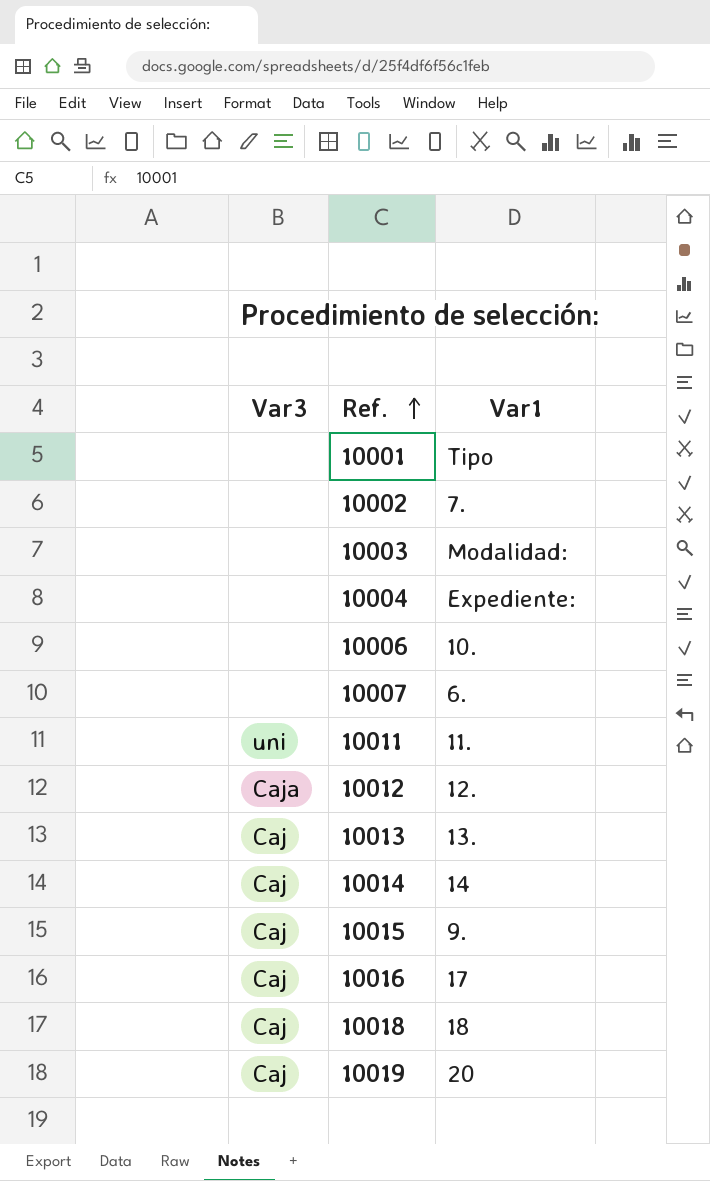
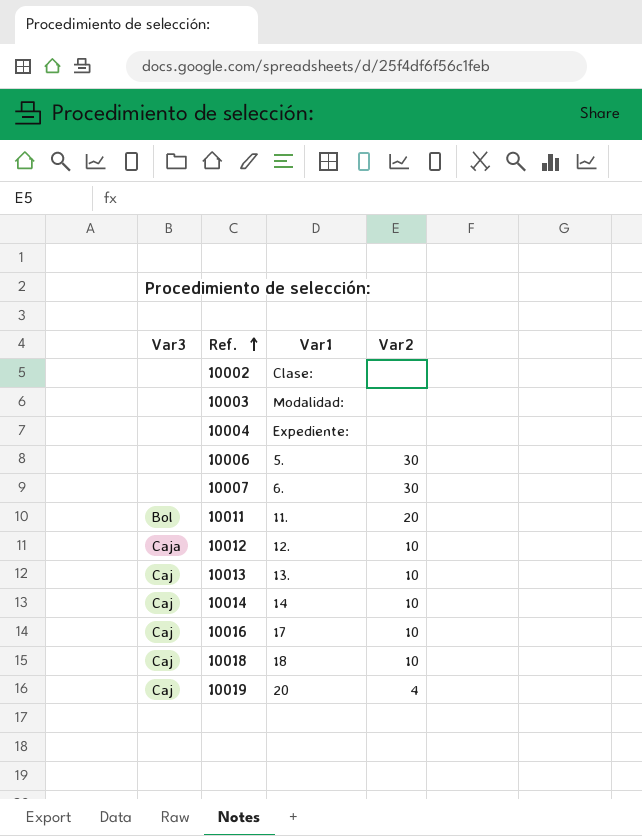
column Var2 | position: none -> 4
row 10001: none | Tipo -> none
row 10015: Caj | 9. -> none
10002 | Var1: 7. -> Clase:
10006 | Var1: 10. -> 5.
10011 | Var3: uni -> Bol

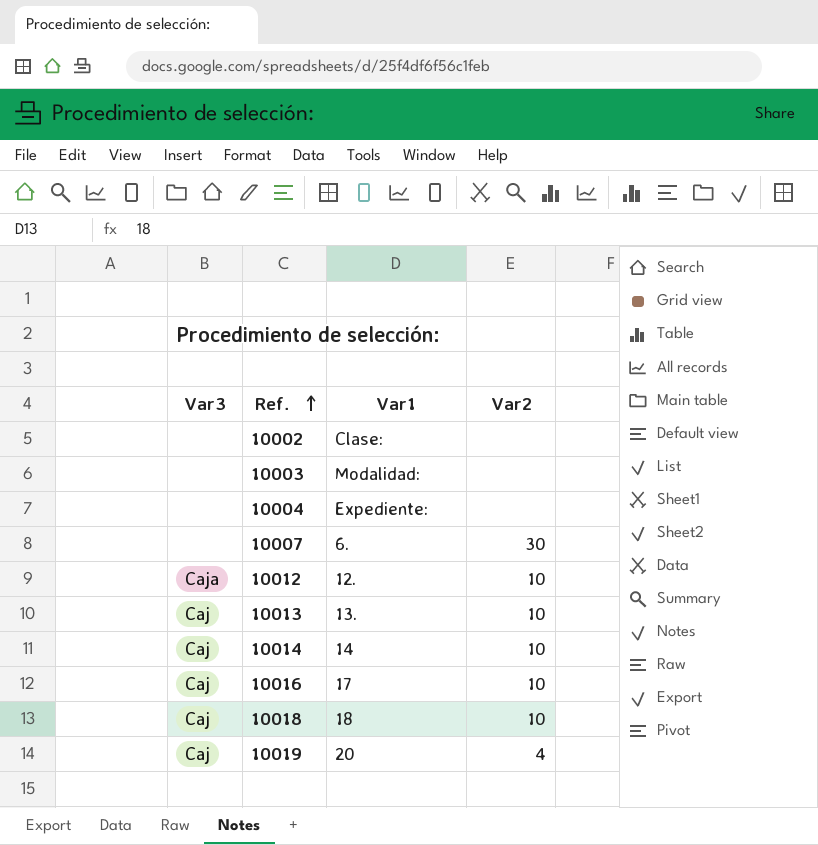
row 10006: none | 5. | 30 -> none
row 10011: Bol | 11. | 20 -> none

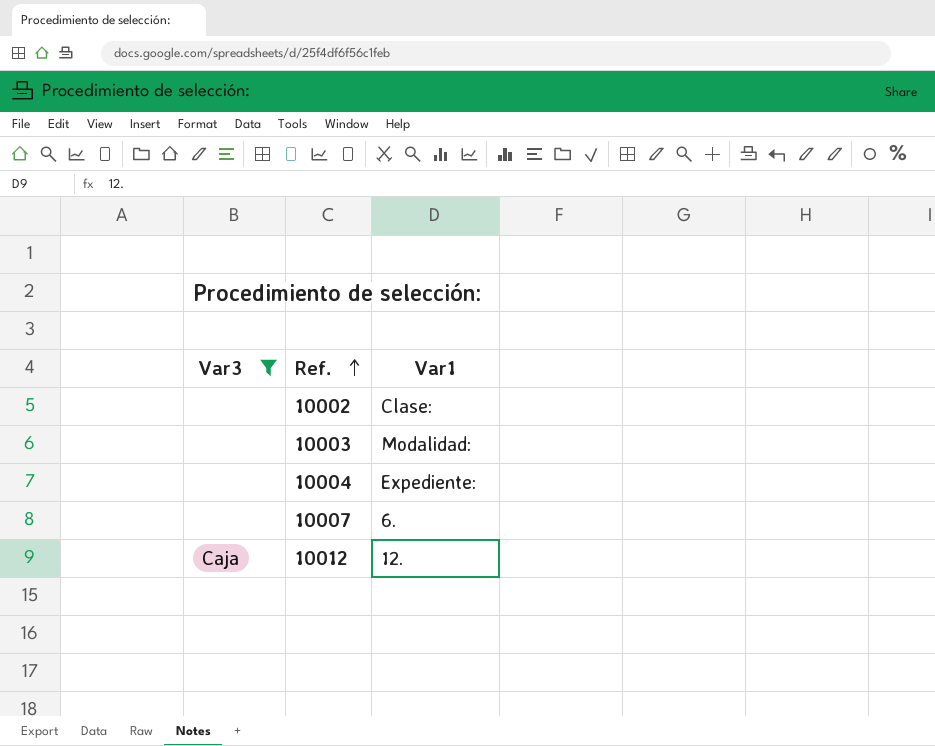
filter: none -> Var3 != Caj
column Var2 | position: 4 -> none

